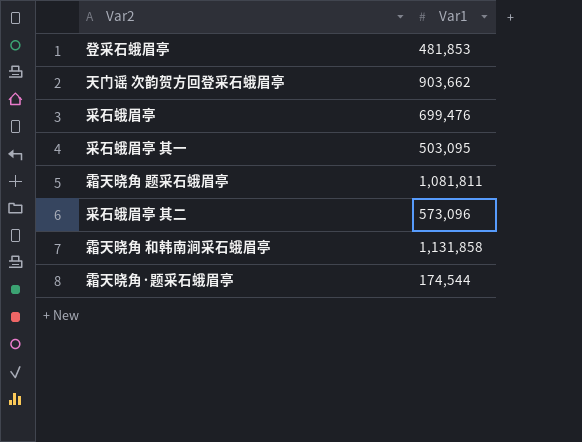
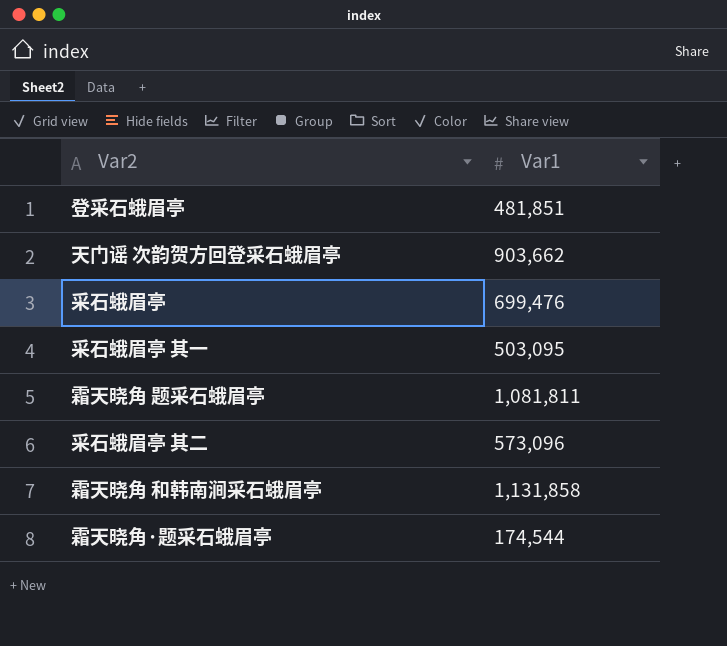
登采石蛾眉亭 | Var1: 481,853 -> 481,851

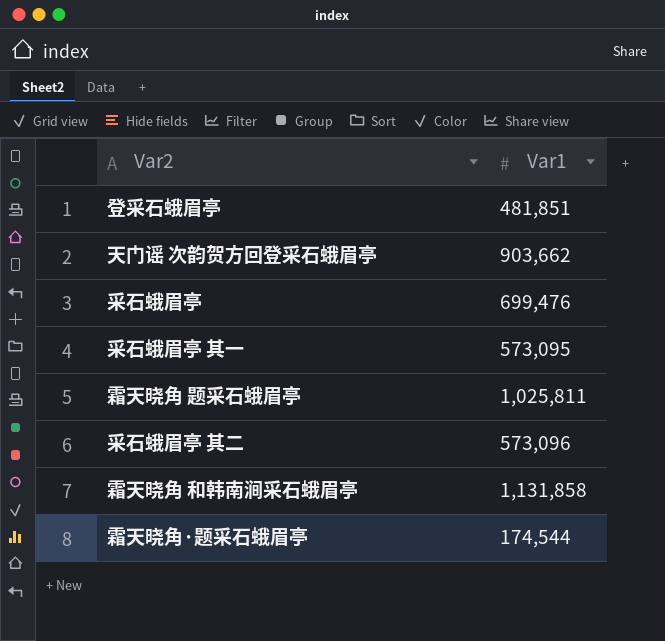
采石蛾眉亭 其一 | Var1: 503,095 -> 573,095
霜天晓角 题采石蛾眉亭 | Var1: 1,081,811 -> 1,025,811

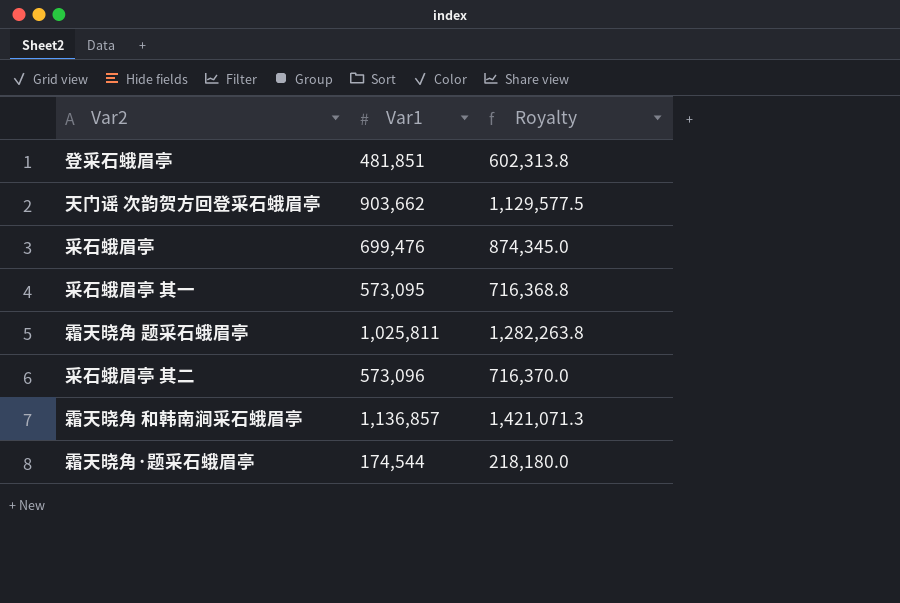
column Royalty | formula: none -> [Var1] * 1.25
霜天晓角 和韩南涧采石蛾眉亭 | Var1: 1,131,858 -> 1,136,857

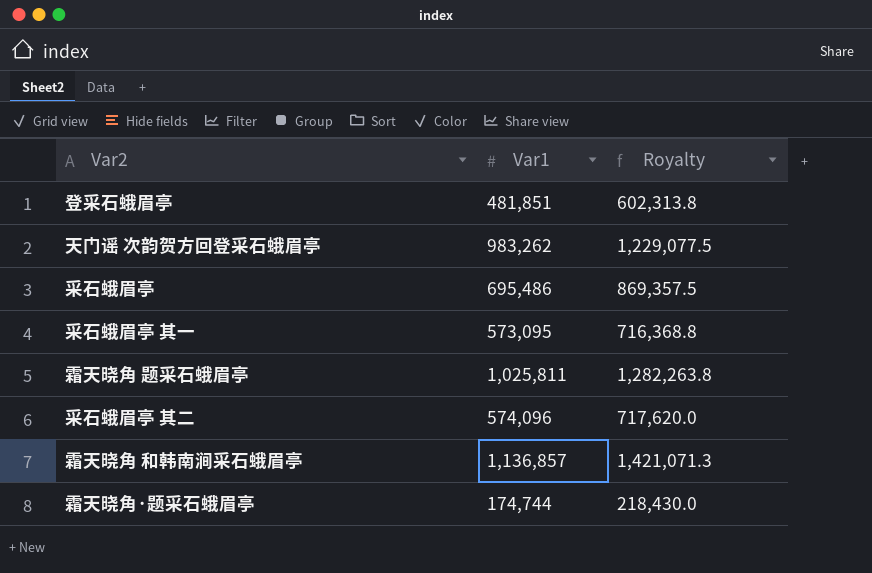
天门谣 次韵贺方回登采石蛾眉亭 | Var1: 903,662 -> 983,262
天门谣 次韵贺方回登采石蛾眉亭 | Royalty: 1,129,577.5 -> 1,229,077.5
采石蛾眉亭 | Var1: 699,476 -> 695,486
采石蛾眉亭 | Royalty: 874,345.0 -> 869,357.5
采石蛾眉亭 其二 | Var1: 573,096 -> 574,096
采石蛾眉亭 其二 | Royalty: 716,370.0 -> 717,620.0
霜天晓角·题采石蛾眉亭 | Var1: 174,544 -> 174,744
霜天晓角·题采石蛾眉亭 | Royalty: 218,180.0 -> 218,430.0

